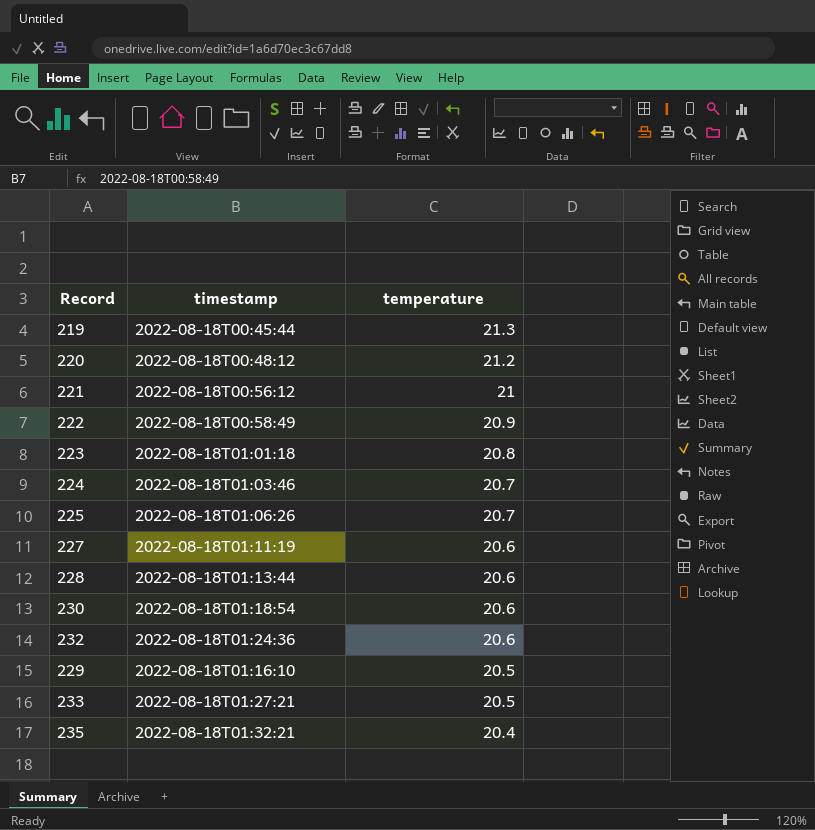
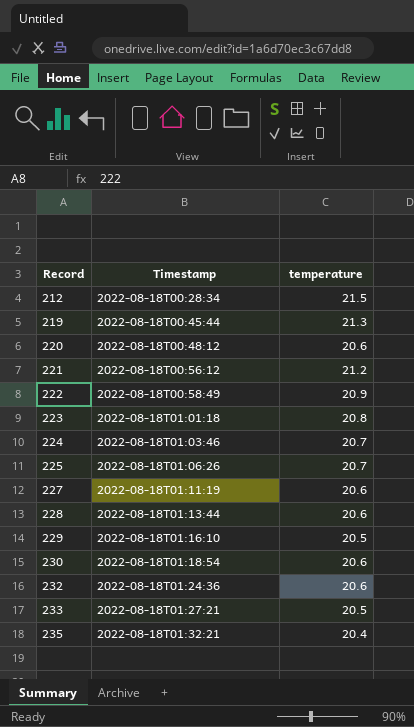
row order: temperature descending -> Record ascending
column name: timestamp -> Timestamp
row 212: none -> 2022-08-18T00:28:34 | 21.5
220 | temperature: 21.2 -> 20.6
221 | temperature: 21 -> 21.2

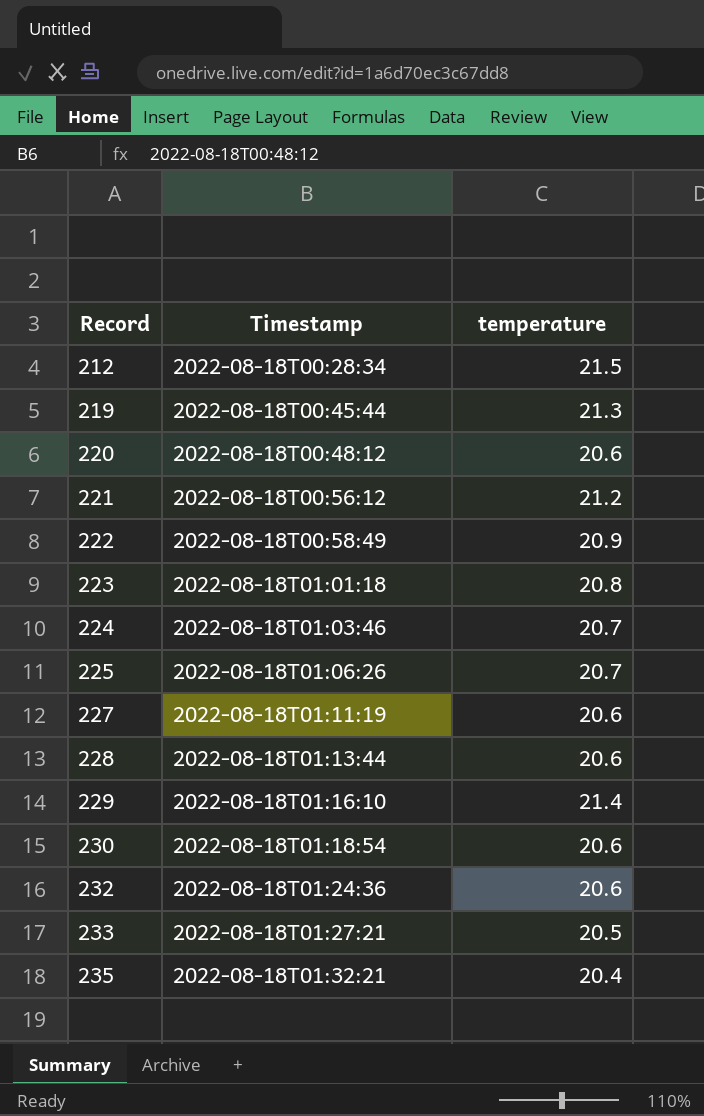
229 | temperature: 20.5 -> 21.4

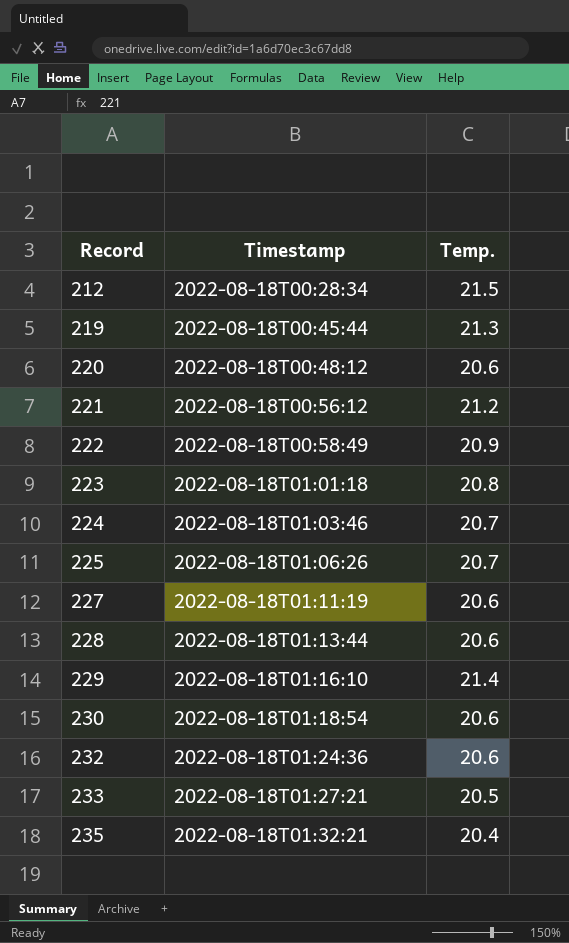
column name: temperature -> Temp.

